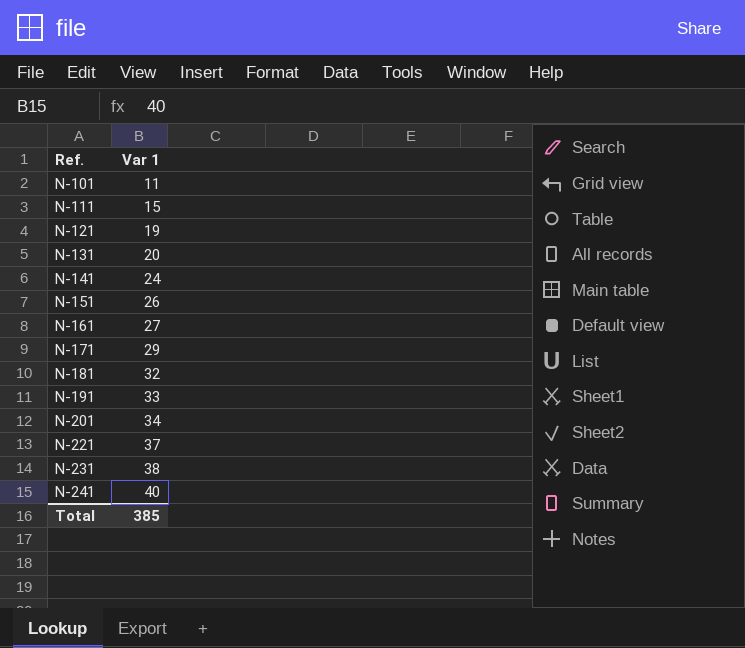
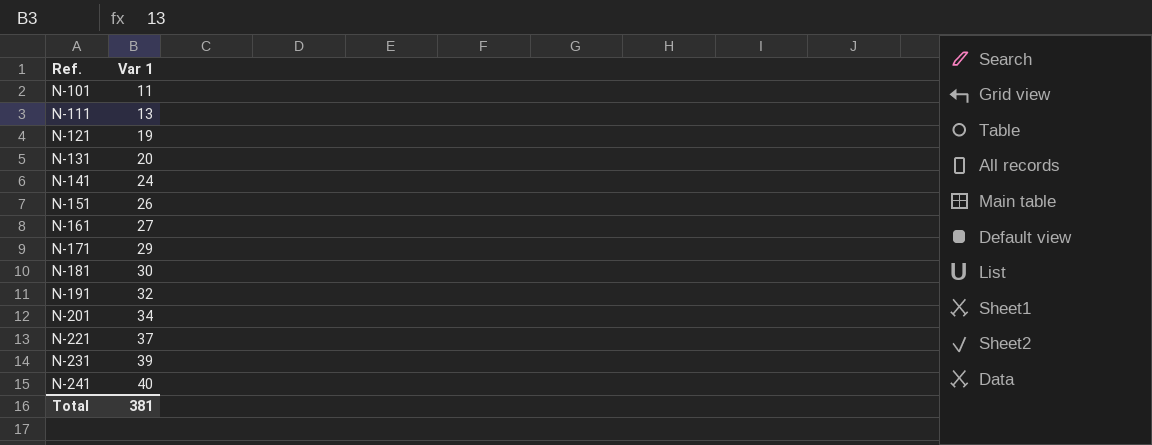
N-111 | Var 1: 15 -> 13
N-181 | Var 1: 32 -> 30
N-191 | Var 1: 33 -> 32
N-231 | Var 1: 38 -> 39
Total | Var 1: 385 -> 381

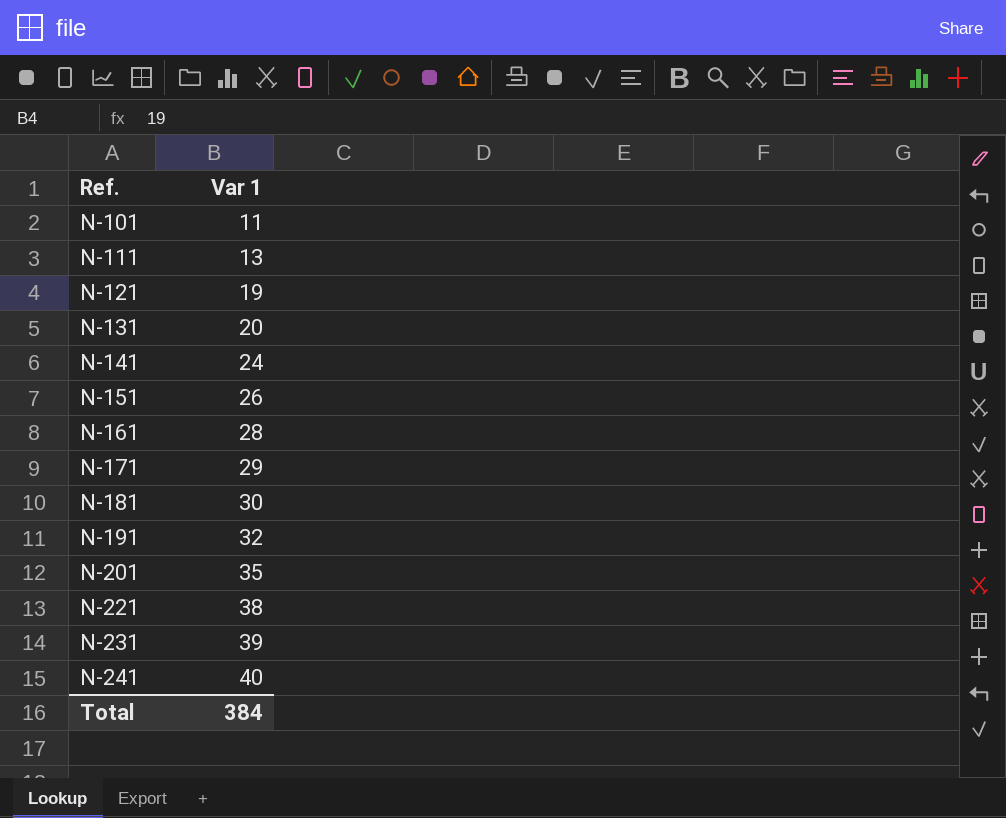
N-161 | Var 1: 27 -> 28
N-201 | Var 1: 34 -> 35
N-221 | Var 1: 37 -> 38
Total | Var 1: 381 -> 384

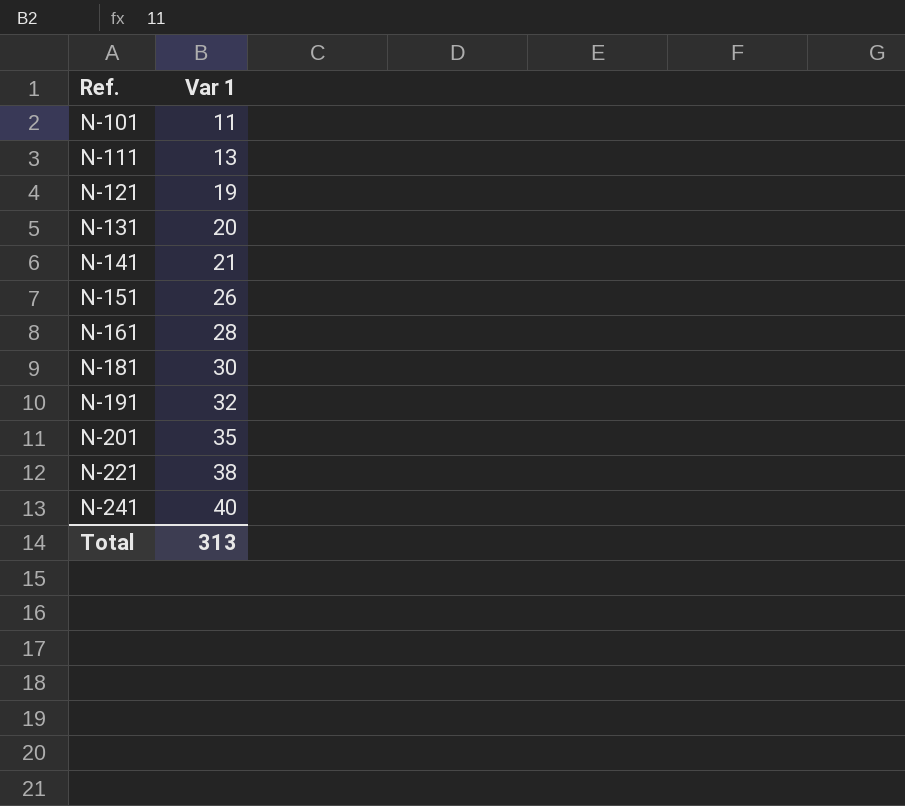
row N-171: 29 -> none
row N-231: 39 -> none
N-141 | Var 1: 24 -> 21
Total | Var 1: 384 -> 313

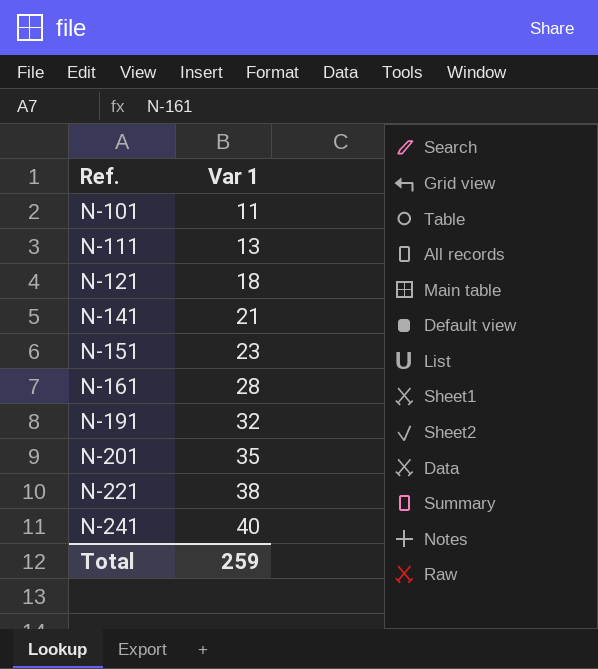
row N-131: 20 -> none
row N-181: 30 -> none
N-121 | Var 1: 19 -> 18
N-151 | Var 1: 26 -> 23
Total | Var 1: 313 -> 259

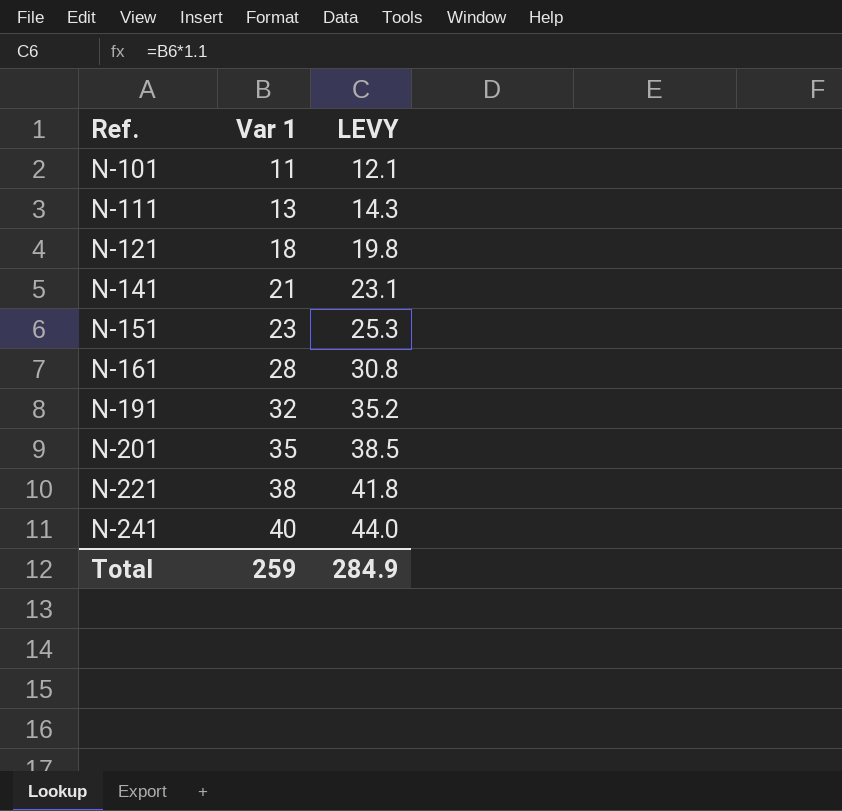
column LEVY | formula: none -> [Var 1] * 1.1

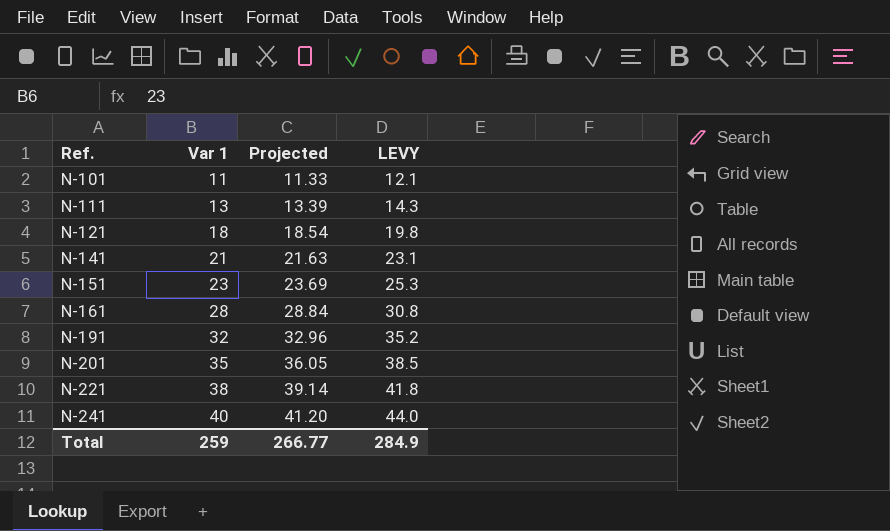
column Projected | formula: none -> [Var 1] * 1.03

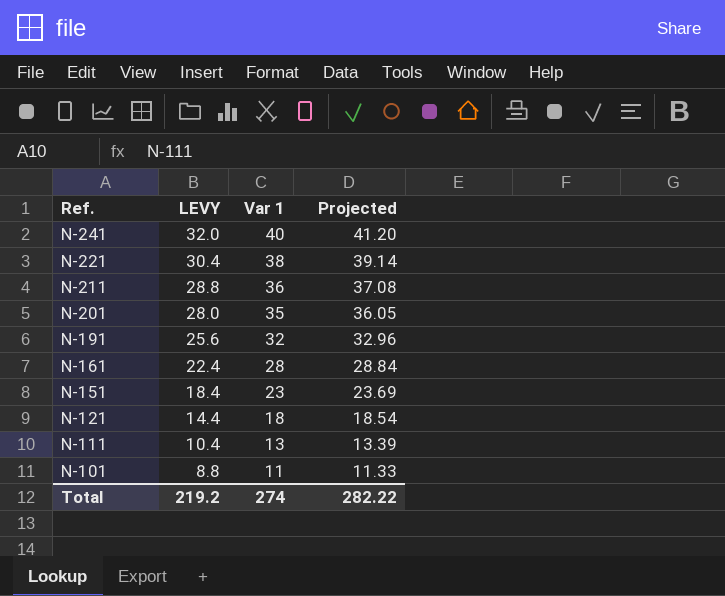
row order: Ref. ascending -> Ref. descending
column LEVY | formula: [Var 1] * 1.1 -> [Var 1] * 0.8
column LEVY | position: 4 -> 2
row N-141: 21 | 21.63 | 23.1 -> none
row N-211: none -> 28.8 | 36 | 37.08
Total | LEVY: 284.9 -> 219.2
Total | Var 1: 259 -> 274
Total | Projected: 266.77 -> 282.22

